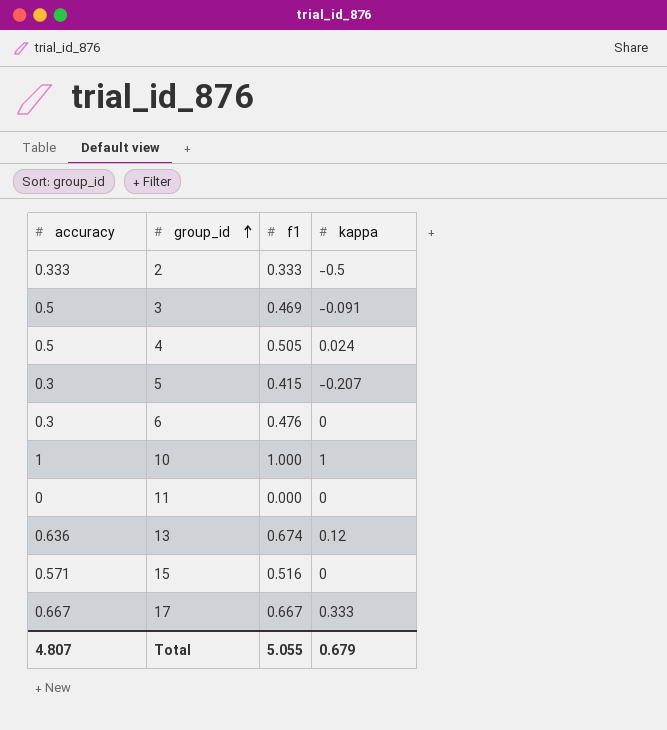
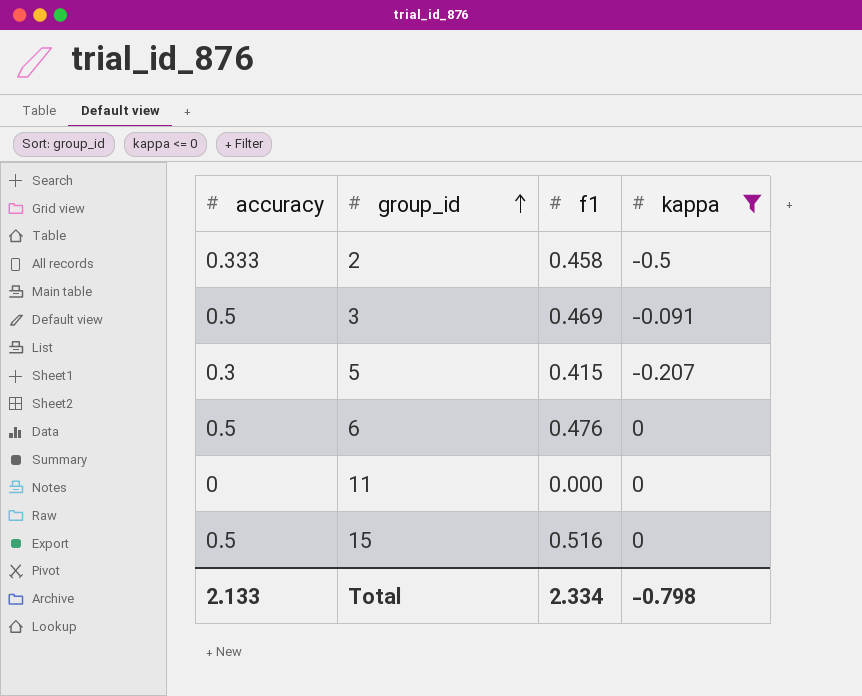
filter: none -> kappa <= 0
2 | f1: 0.333 -> 0.458
6 | accuracy: 0.3 -> 0.5
15 | accuracy: 0.571 -> 0.5
Total | accuracy: 4.807 -> 2.133
Total | f1: 5.055 -> 2.334
Total | kappa: 0.679 -> -0.798

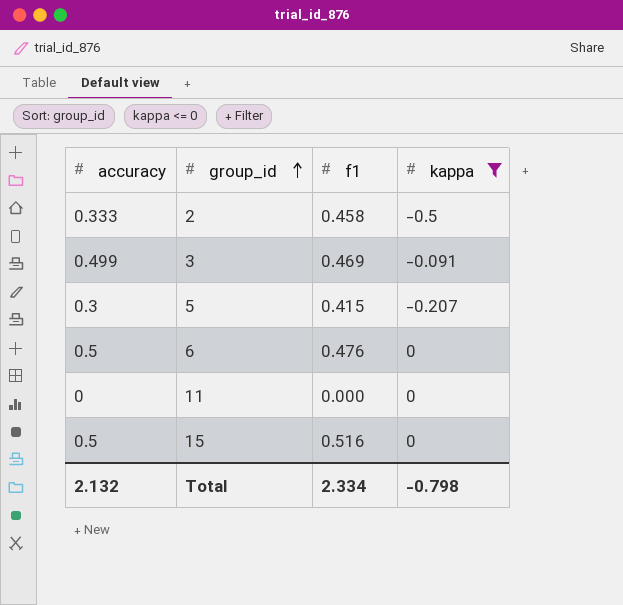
3 | accuracy: 0.5 -> 0.499
Total | accuracy: 2.133 -> 2.132

